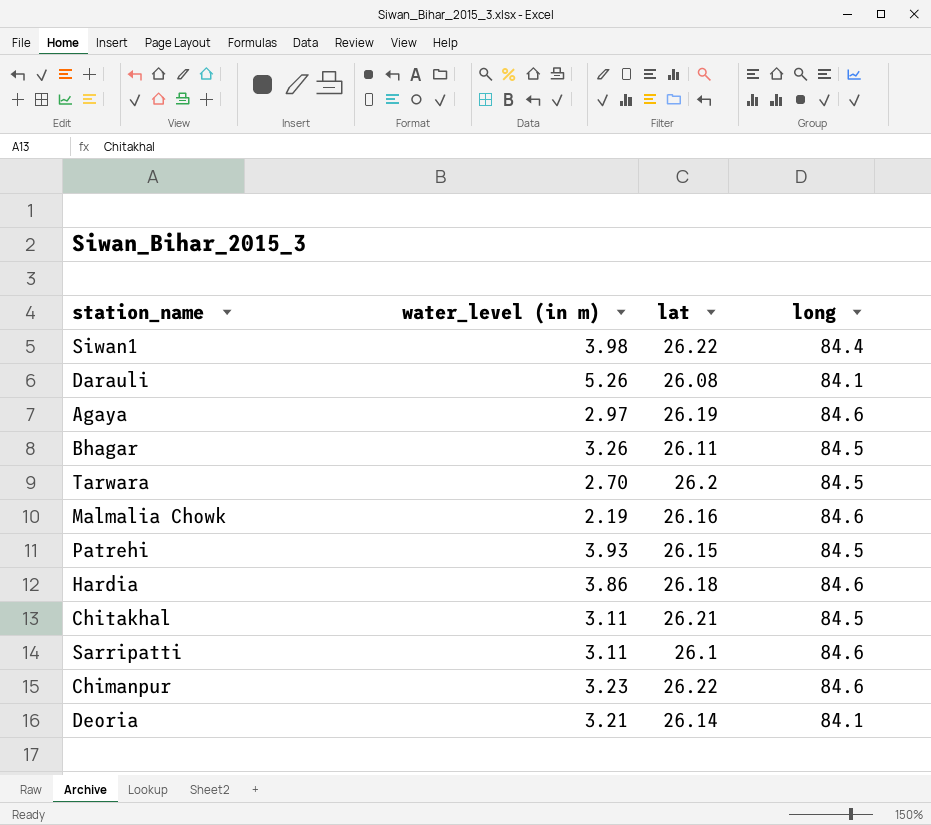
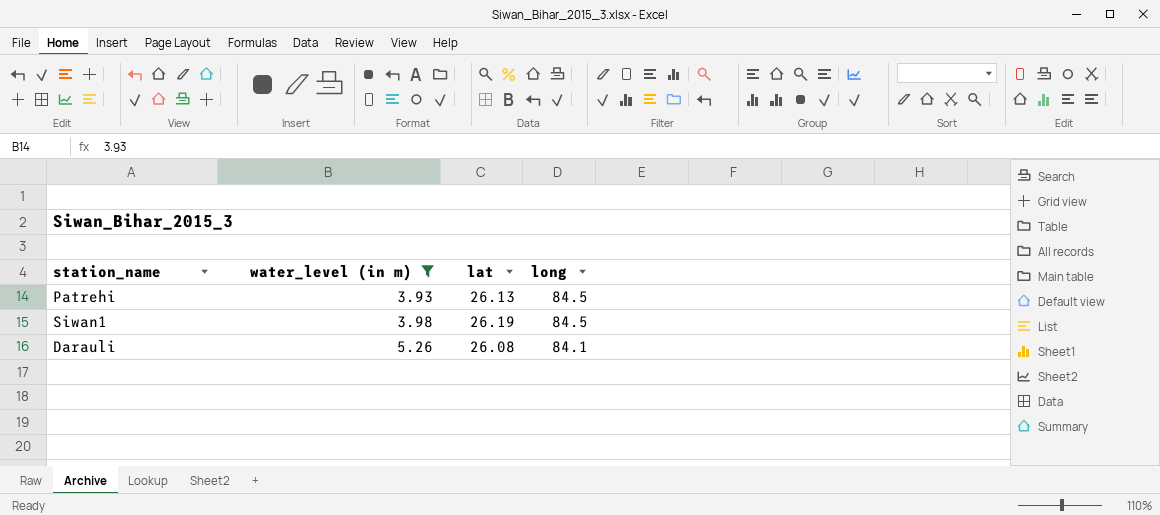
filter: none -> water_level (in m) >= 3.93
row order: none -> water_level (in m) ascending
Patrehi | lat: 26.15 -> 26.13
Siwan1 | lat: 26.22 -> 26.19
Siwan1 | long: 84.4 -> 84.5

